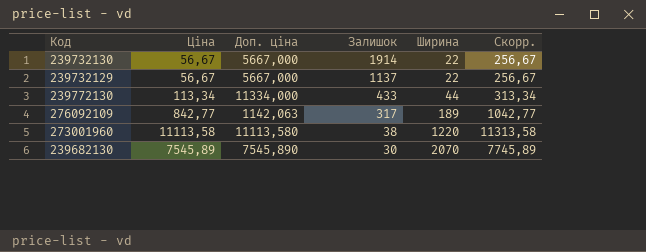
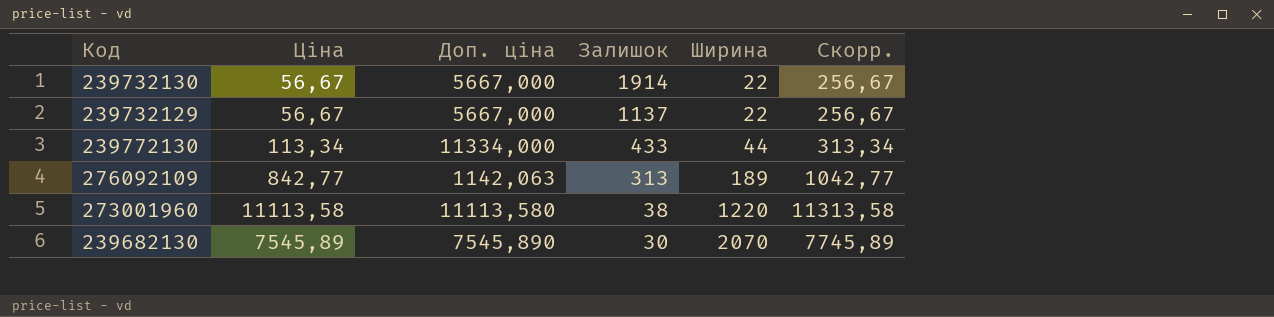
276092109 | Залишок: 317 -> 313

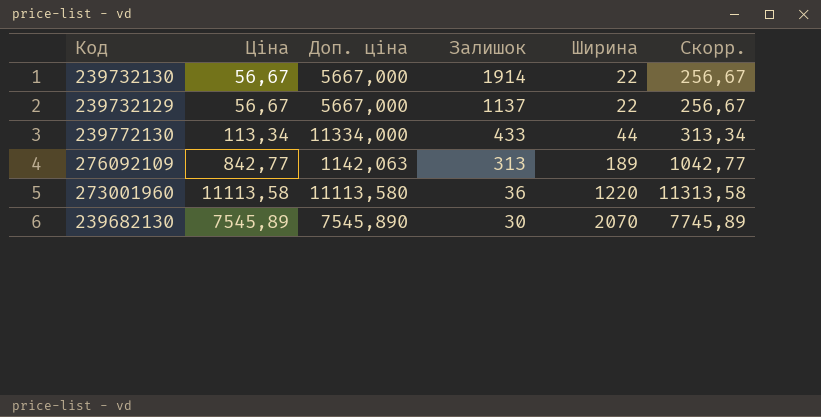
273001960 | Залишок: 38 -> 36

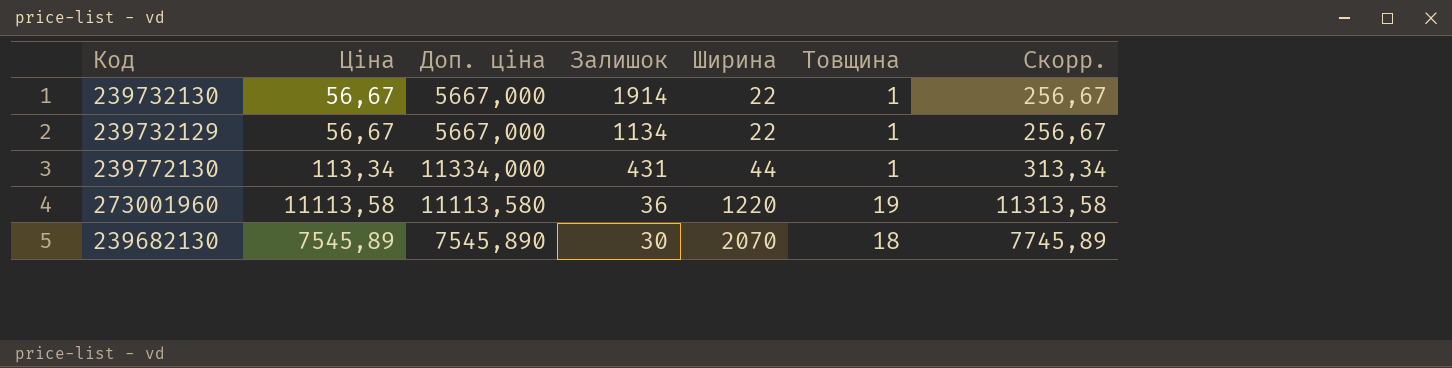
column Товщина | position: none -> 6
row 276092109: 842,77 | 1142,063 | 313 | 189 | 1042,77 -> none
239732129 | Залишок: 1137 -> 1134
239772130 | Залишок: 433 -> 431

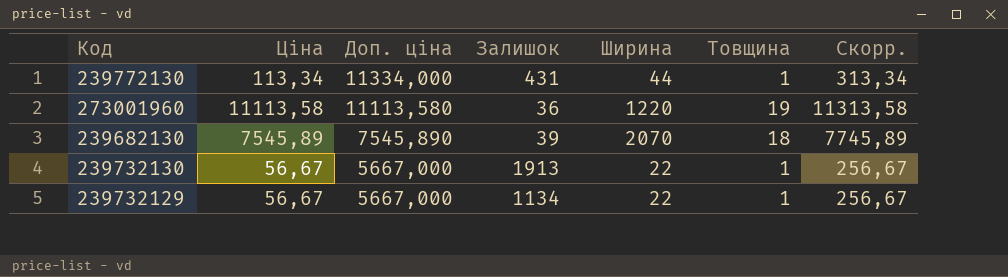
row order: Залишок descending -> Доп. ціна descending
239682130 | Залишок: 30 -> 39
239732130 | Залишок: 1914 -> 1913

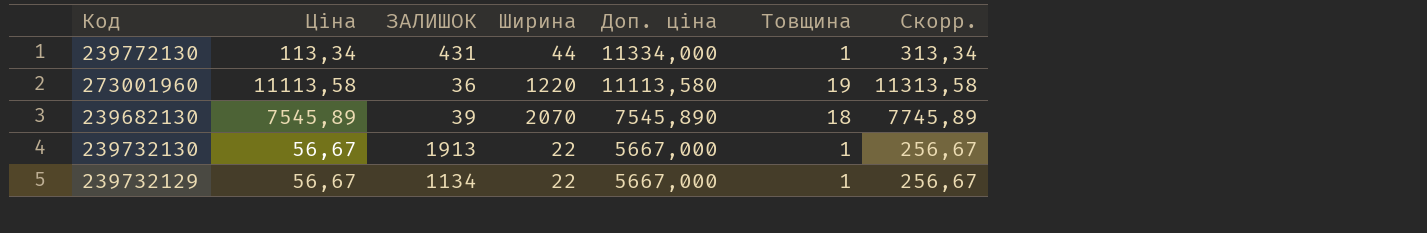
column name: Залишок -> ЗАЛИШОК
column Доп. ціна | position: 3 -> 5

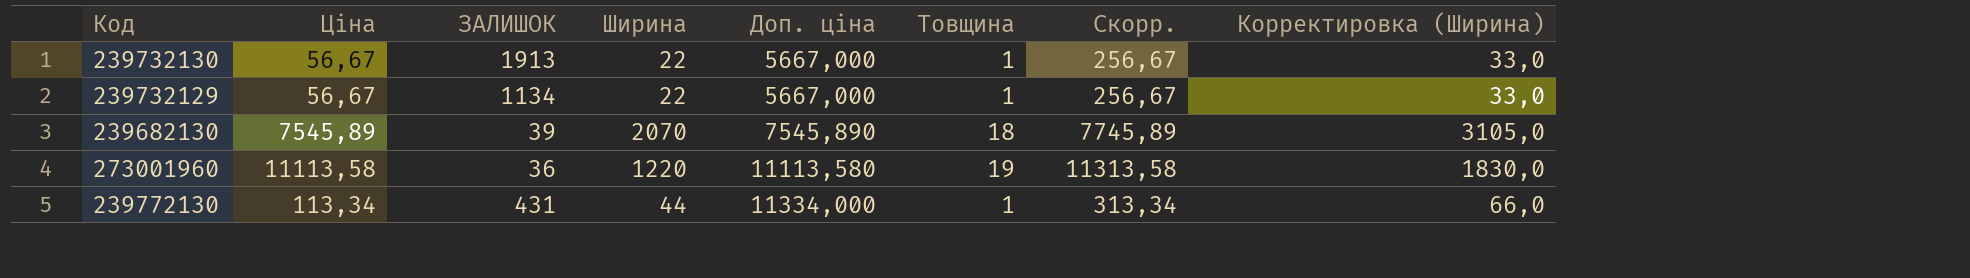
row order: Доп. ціна descending -> Доп. ціна ascending
column Корректировка (Ширина) | formula: none -> [Ширина] * 1,5

